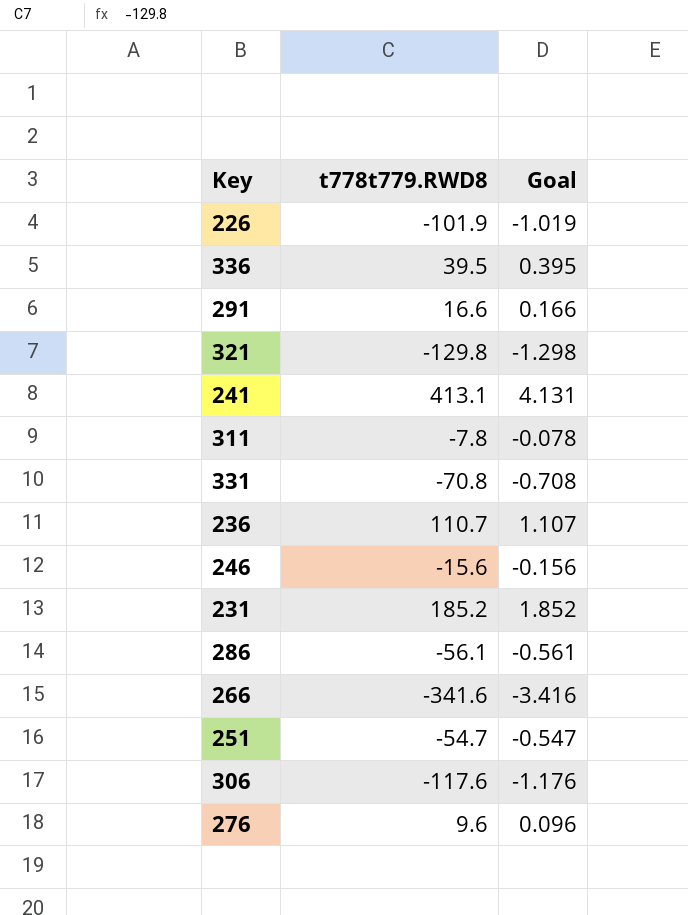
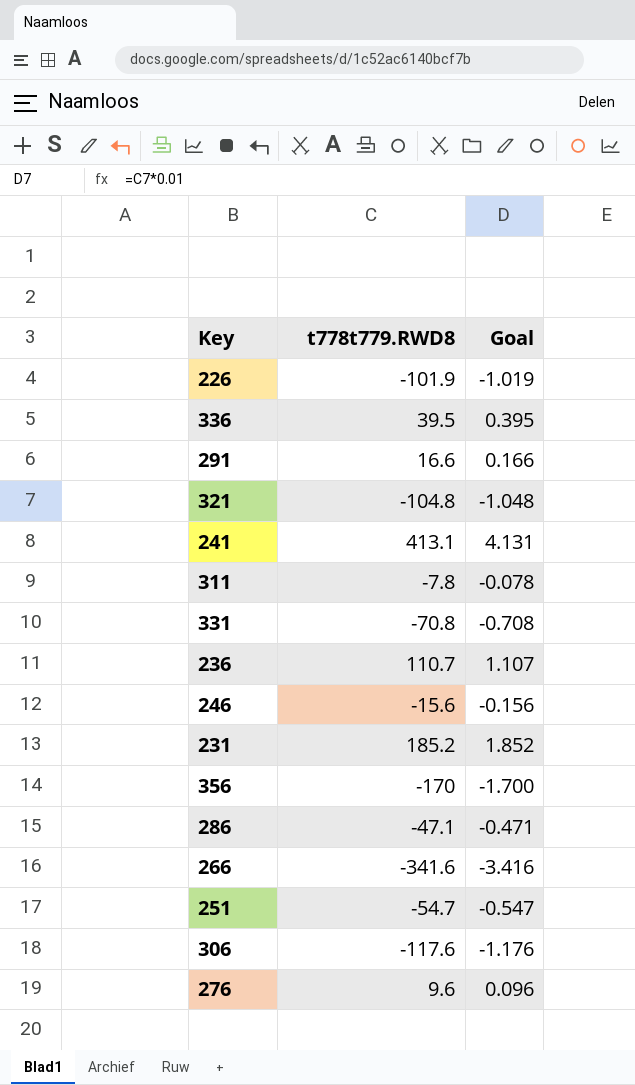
321 | t778t779.RWD8: -129.8 -> -104.8
321 | Goal: -1.298 -> -1.048
row 356: none -> -170 | -1.700
286 | t778t779.RWD8: -56.1 -> -47.1
286 | Goal: -0.561 -> -0.471

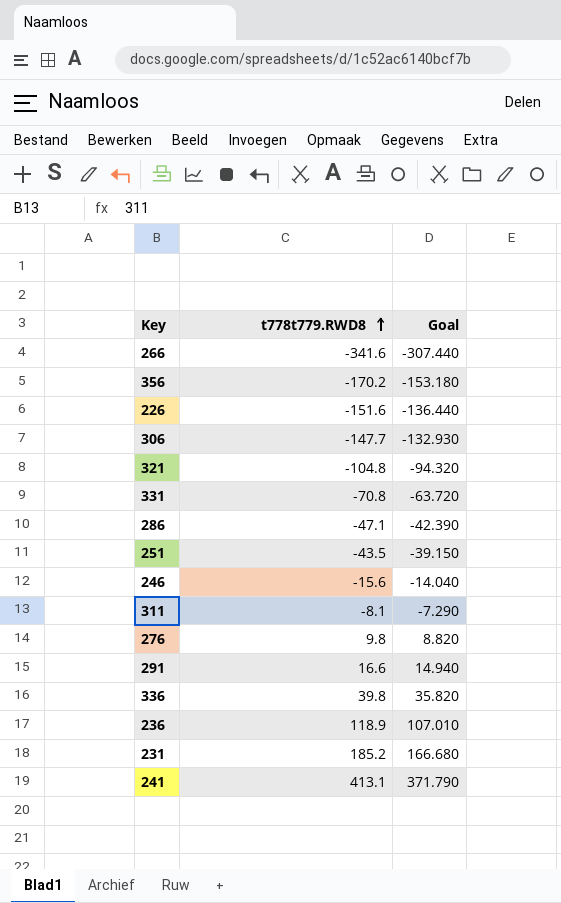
row order: none -> t778t779.RWD8 ascending
column Goal | formula: [t778t779.RWD8] * 0.01 -> [t778t779.RWD8] * 0.9
356 | t778t779.RWD8: -170 -> -170.2
226 | t778t779.RWD8: -101.9 -> -151.6
306 | t778t779.RWD8: -117.6 -> -147.7
251 | t778t779.RWD8: -54.7 -> -43.5
311 | t778t779.RWD8: -7.8 -> -8.1
276 | t778t779.RWD8: 9.6 -> 9.8
336 | t778t779.RWD8: 39.5 -> 39.8
236 | t778t779.RWD8: 110.7 -> 118.9

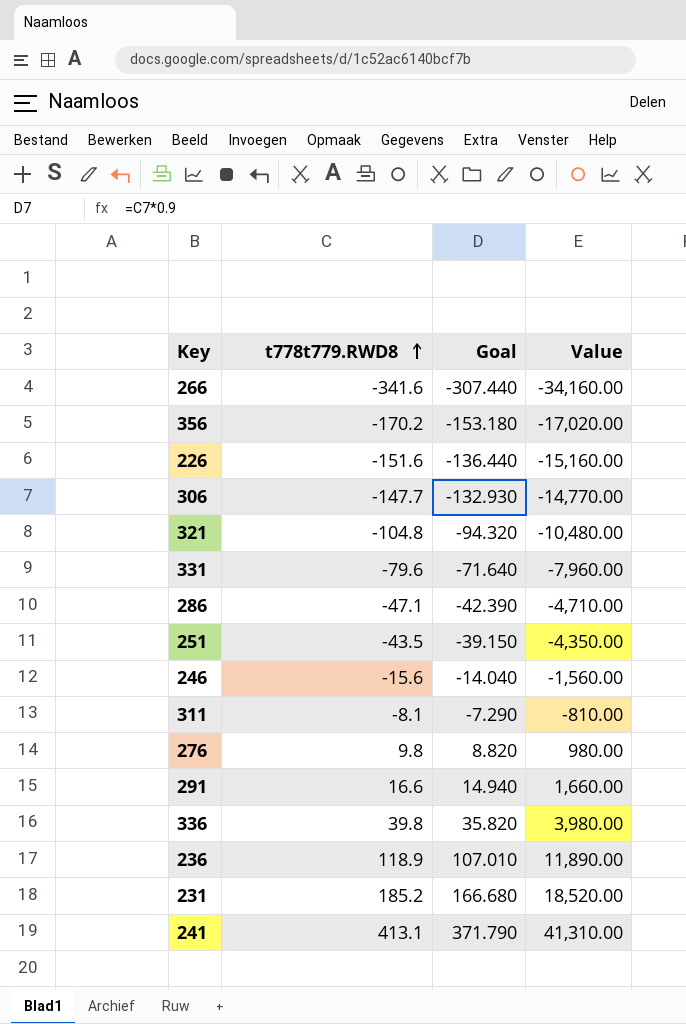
column Value | formula: none -> [t778t779.RWD8] * 100
331 | t778t779.RWD8: -70.8 -> -79.6
331 | Goal: -63.720 -> -71.640

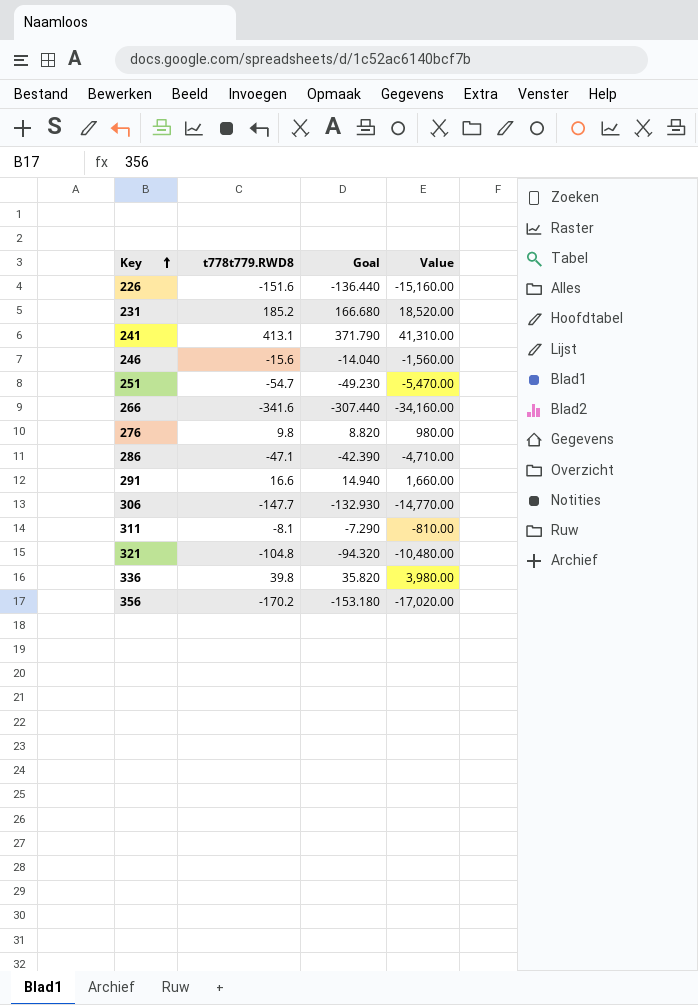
row order: t778t779.RWD8 ascending -> Key ascending
row 331: -79.6 | -71.640 | -7,960.00 -> none
row 236: 118.9 | 107.010 | 11,890.00 -> none
251 | t778t779.RWD8: -43.5 -> -54.7
251 | Goal: -39.150 -> -49.230
251 | Value: -4,350.00 -> -5,470.00

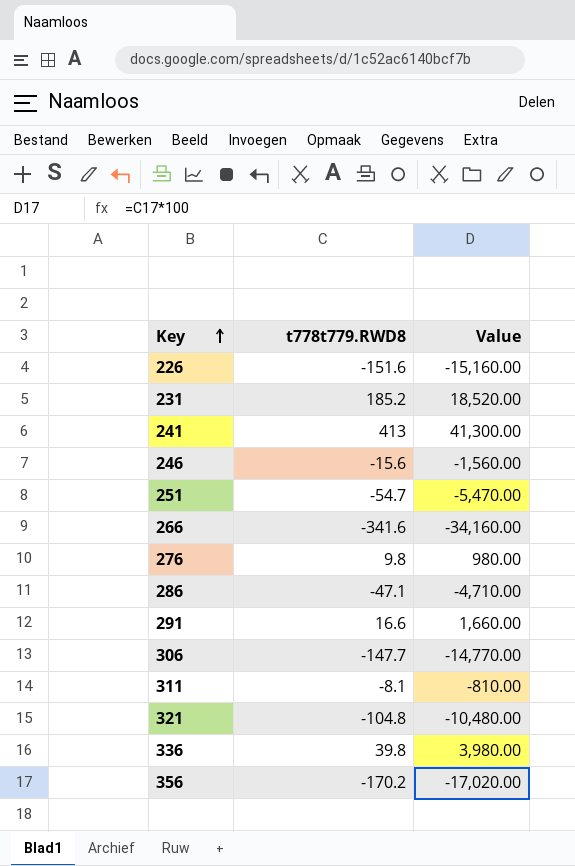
column Goal | formula: [t778t779.RWD8] * 0.9 -> none
241 | t778t779.RWD8: 413.1 -> 413
241 | Value: 41,310.00 -> 41,300.00

